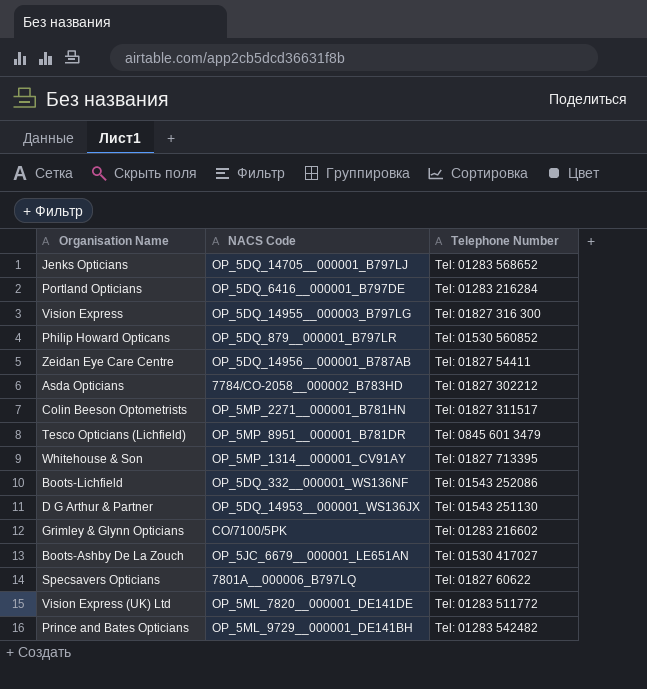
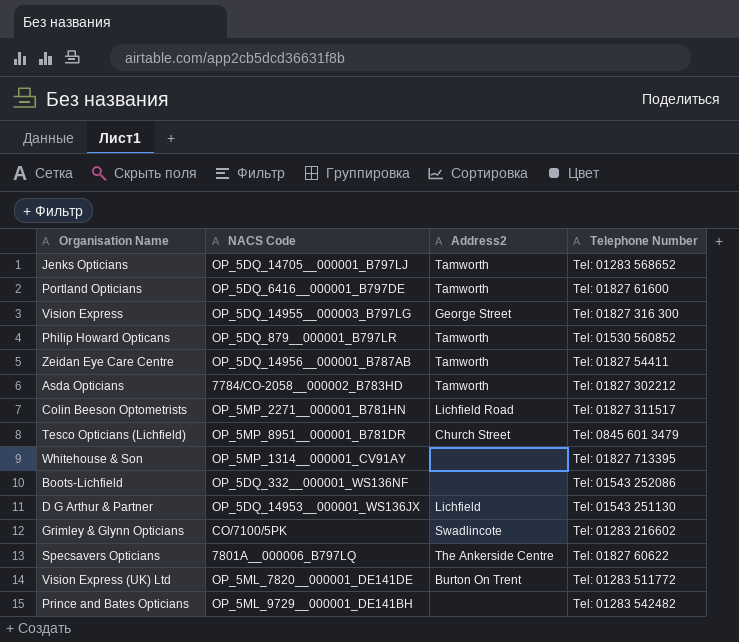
column Address2 | position: none -> 3
row Boots-Ashby De La Zouch: OP_5JC_6679__000001_LE651AN | Tel: 01530 417027 -> none
Portland Opticians | Telephone Number: Tel: 01283 216284 -> Tel: 01827 61600

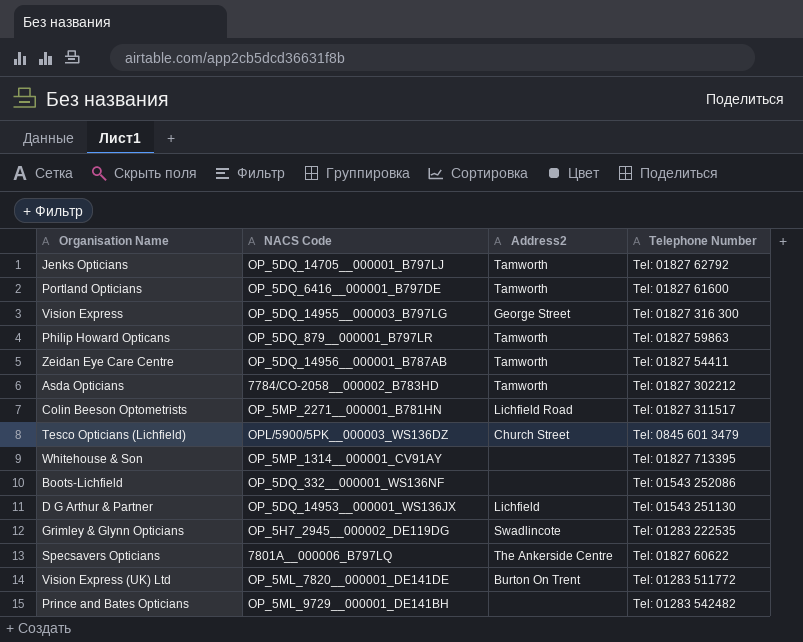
Jenks Opticians | Telephone Number: Tel: 01283 568652 -> Tel: 01827 62792
Philip Howard Opticans | Telephone Number: Tel: 01530 560852 -> Tel: 01827 59863
Tesco Opticians (Lichfield) | NACS Code: OP_5MP_8951__000001_B781DR -> OPL/5900/5PK__000003_WS136DZ
Grimley & Glynn Opticians | NACS Code: CO/7100/5PK -> OP_5H7_2945__000002_DE119DG
Grimley & Glynn Opticians | Telephone Number: Tel: 01283 216602 -> Tel: 01283 222535

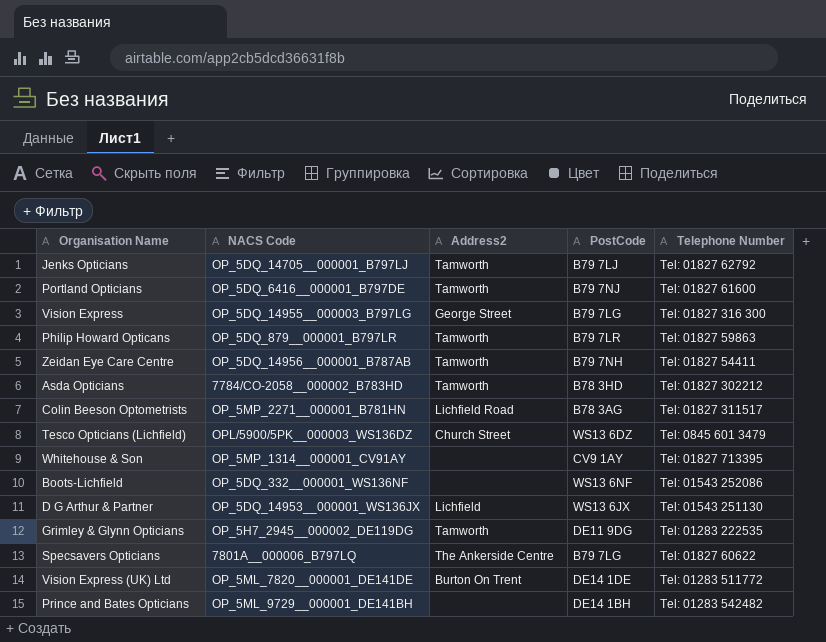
column PostCode | position: none -> 4
Grimley & Glynn Opticians | Address2: Swadlincote -> Tamworth

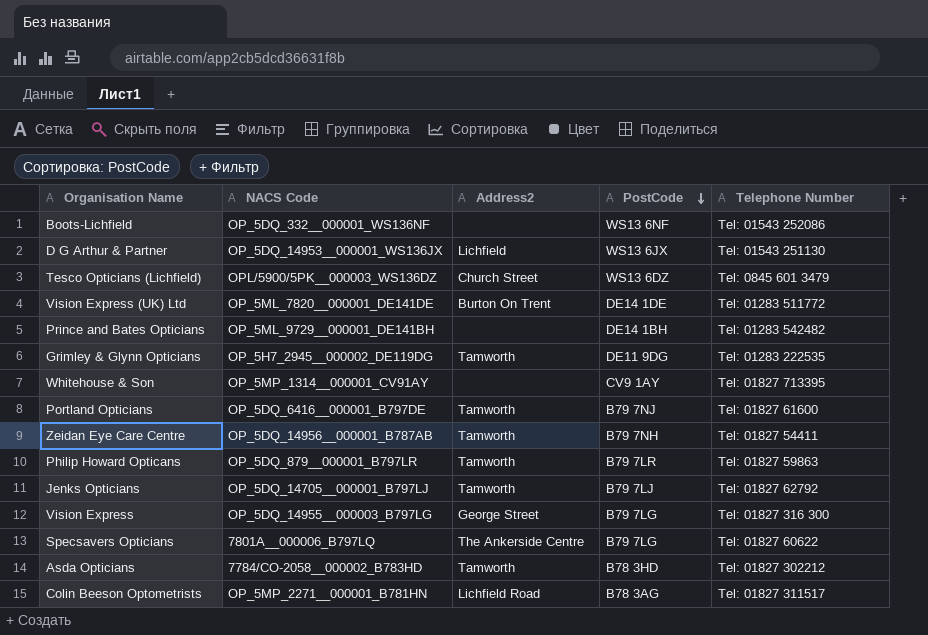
row order: none -> PostCode descending

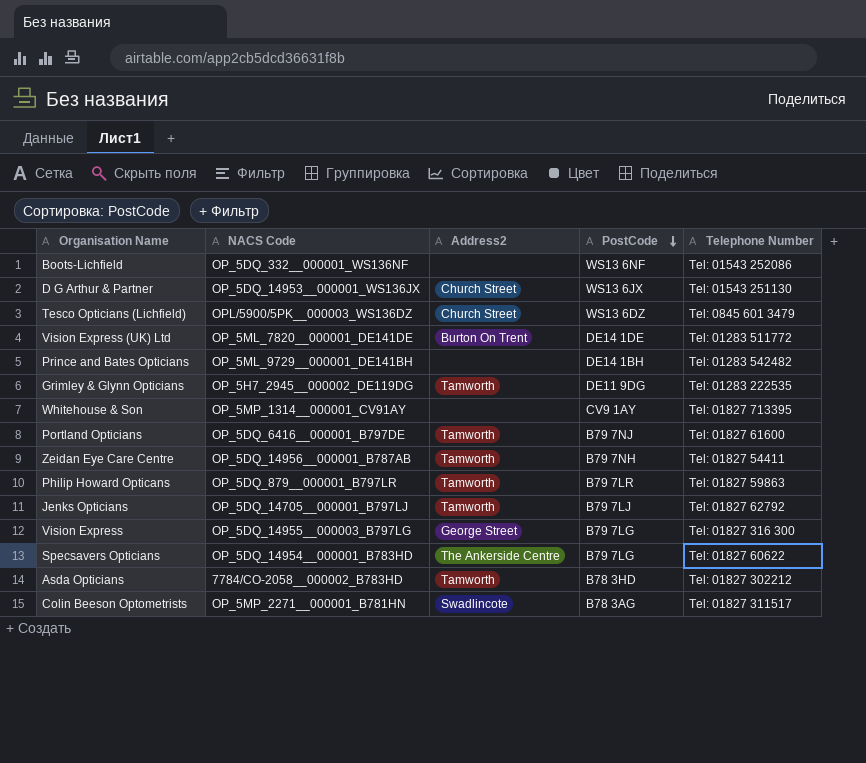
D G Arthur & Partner | Address2: Lichfield -> Church Street
Specsavers Opticians | NACS Code: 7801A__000006_B797LQ -> OP_5DQ_14954__000001_B783HD
Colin Beeson Optometrists | Address2: Lichfield Road -> Swadlincote

